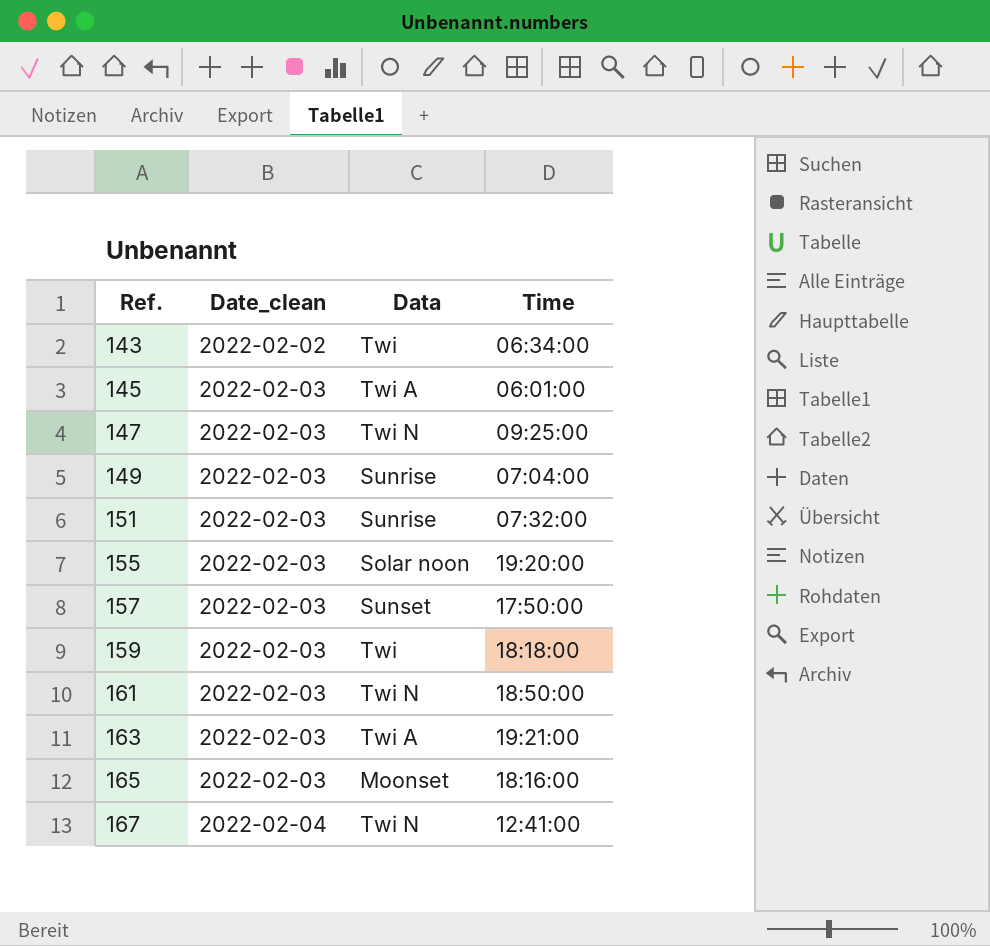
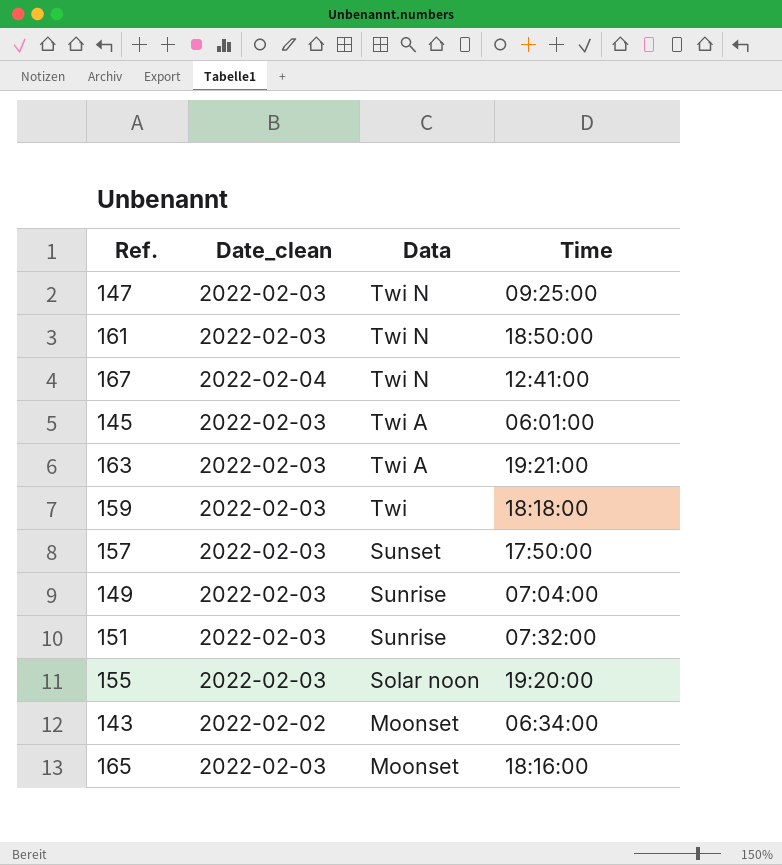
row order: Ref. ascending -> Data descending
143 | Data: Twi -> Moonset

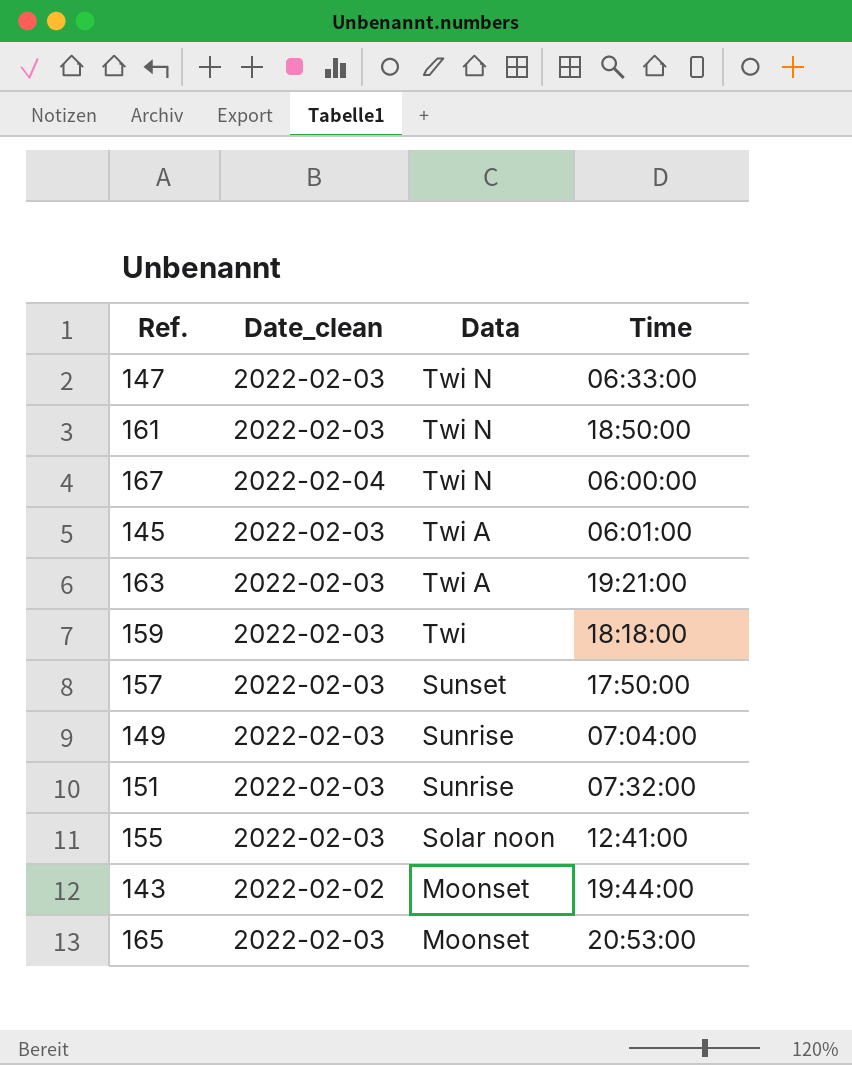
147 | Time: 09:25:00 -> 06:33:00
167 | Time: 12:41:00 -> 06:00:00
155 | Time: 19:20:00 -> 12:41:00
143 | Time: 06:34:00 -> 19:44:00
165 | Time: 18:16:00 -> 20:53:00

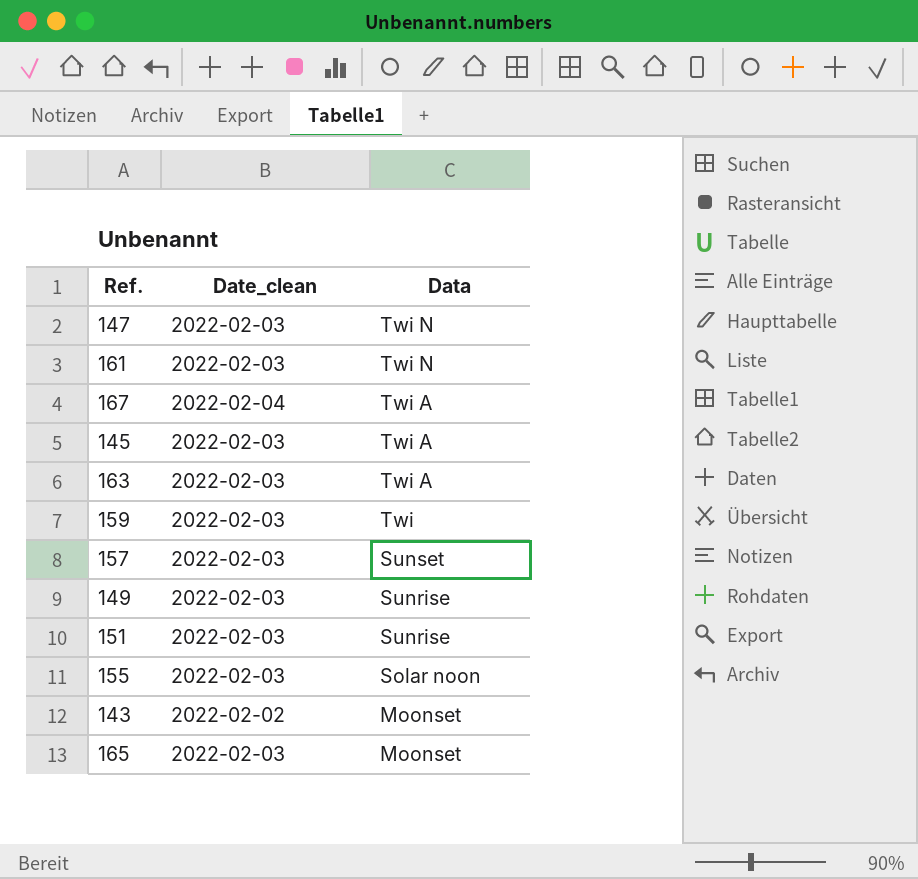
column Time | position: 4 -> none
167 | Data: Twi N -> Twi A

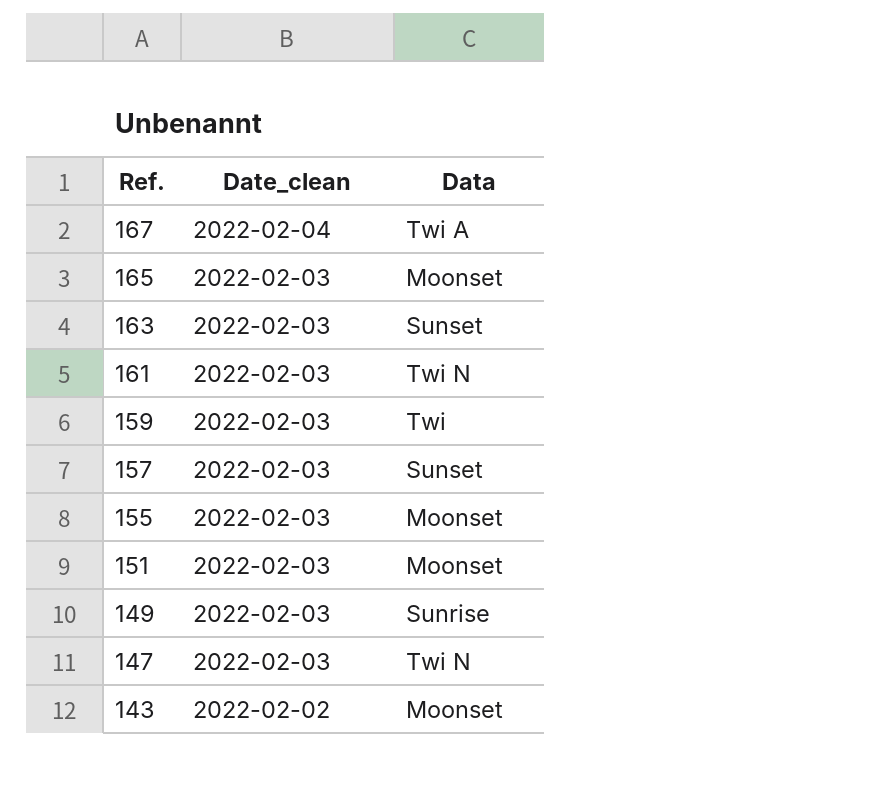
row order: Data descending -> Ref. descending
row 145: 2022-02-03 | Twi A -> none
163 | Data: Twi A -> Sunset
155 | Data: Solar noon -> Moonset
151 | Data: Sunrise -> Moonset

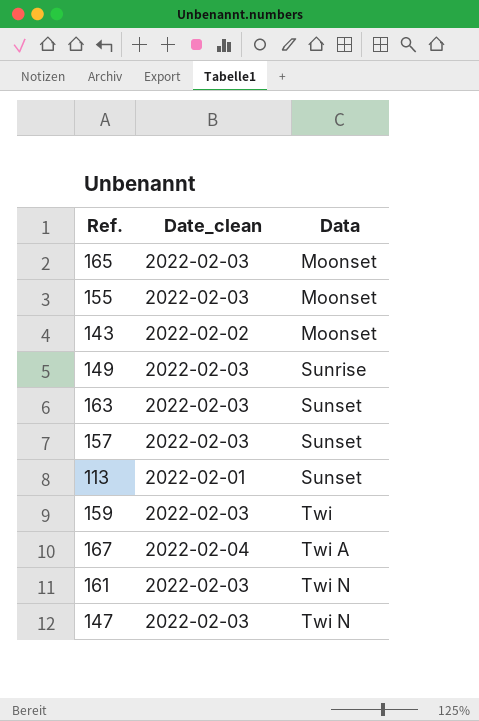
row order: Ref. descending -> Data ascending
row 151: 2022-02-03 | Moonset -> none
row 113: none -> 2022-02-01 | Sunset

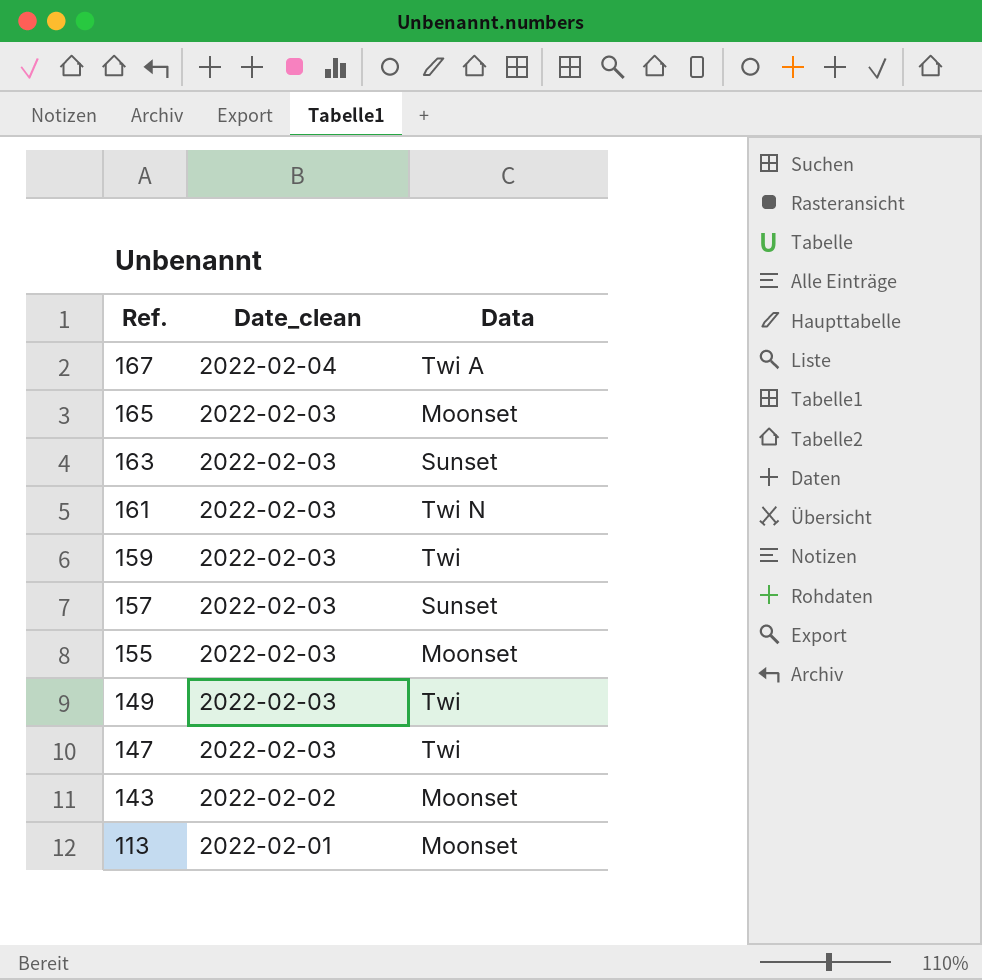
row order: Data ascending -> Ref. descending
149 | Data: Sunrise -> Twi
147 | Data: Twi N -> Twi
113 | Data: Sunset -> Moonset

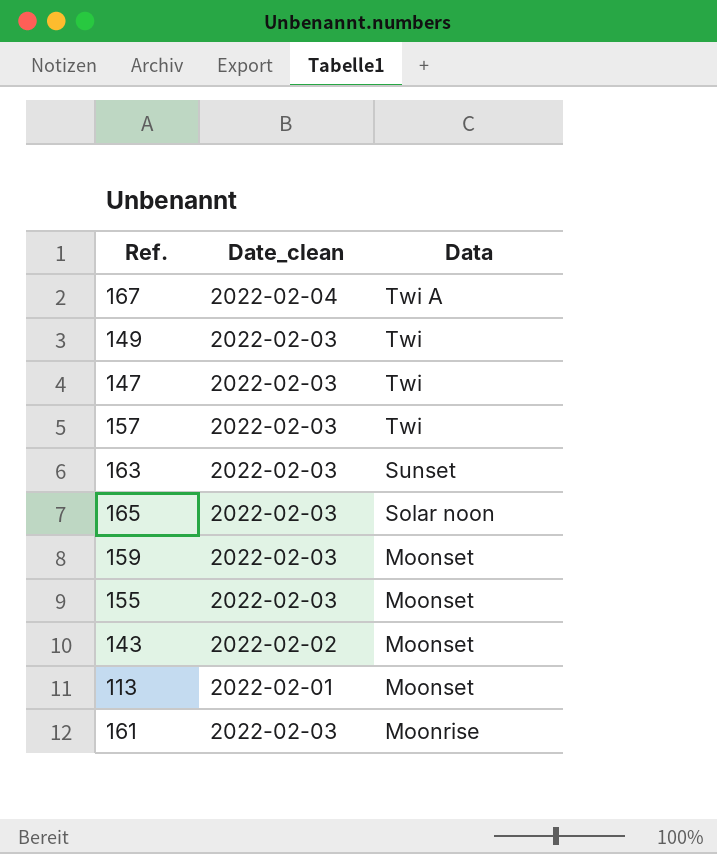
row order: Ref. descending -> Data descending
157 | Data: Sunset -> Twi
165 | Data: Moonset -> Solar noon
159 | Data: Twi -> Moonset
161 | Data: Twi N -> Moonrise

